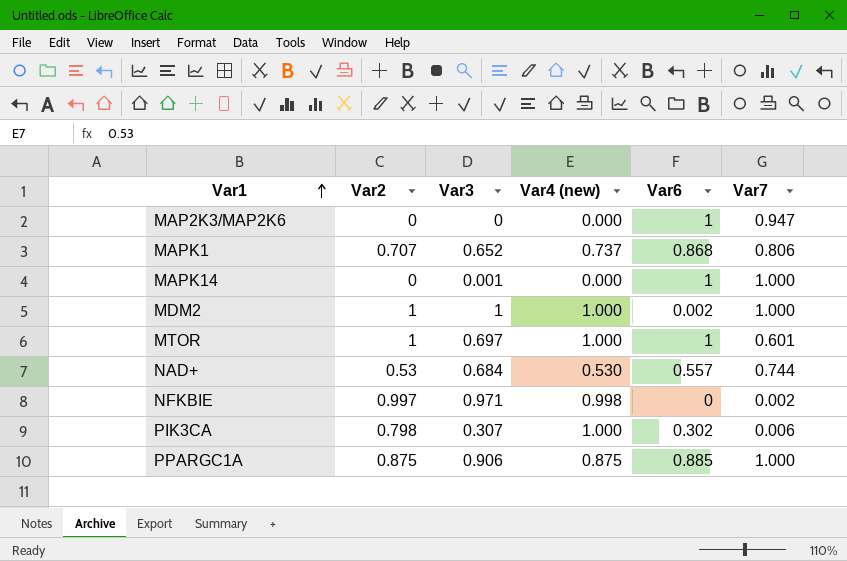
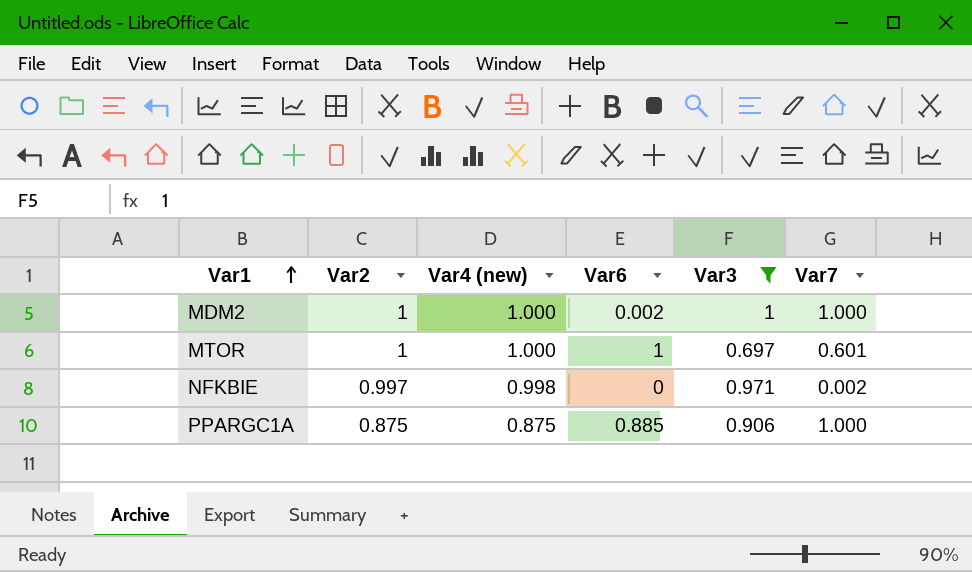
filter: none -> Var3 >= 0.697
column Var3 | position: 3 -> 5

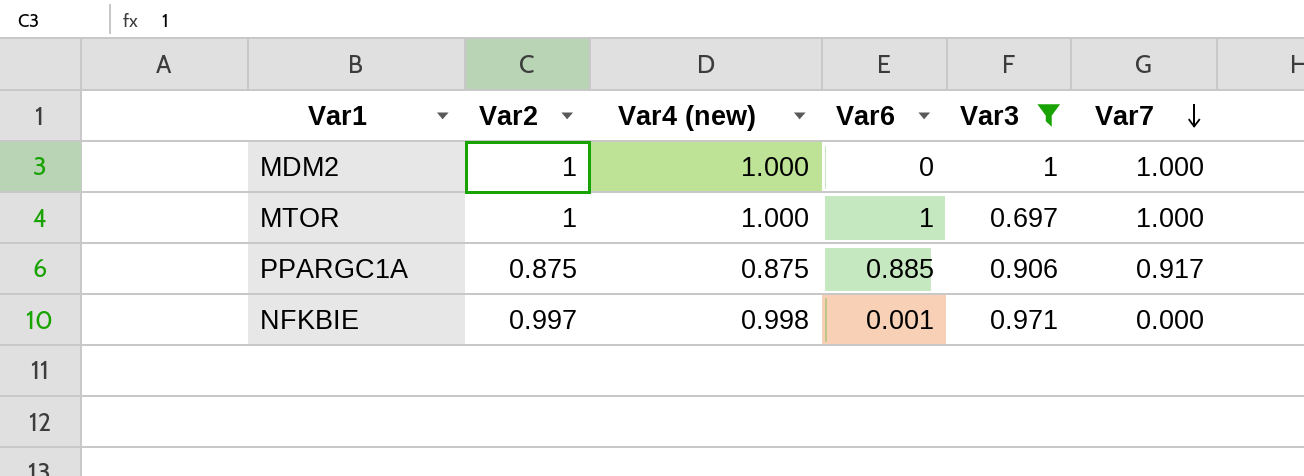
row order: Var1 ascending -> Var7 descending
MDM2 | Var6: 0.002 -> 0
MTOR | Var7: 0.601 -> 1.000
PPARGC1A | Var7: 1.000 -> 0.917
NFKBIE | Var6: 0 -> 0.001
NFKBIE | Var7: 0.002 -> 0.000

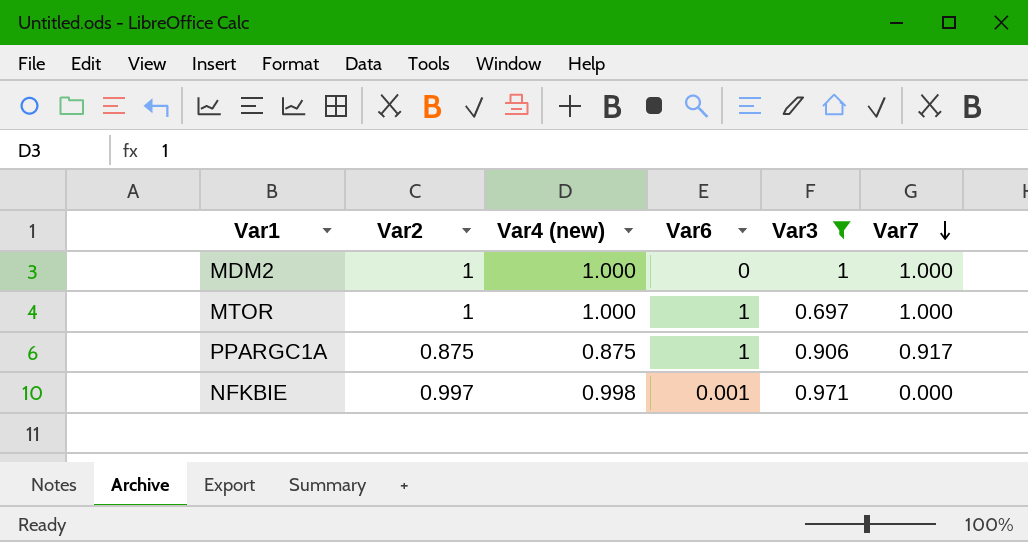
PPARGC1A | Var6: 0.885 -> 1

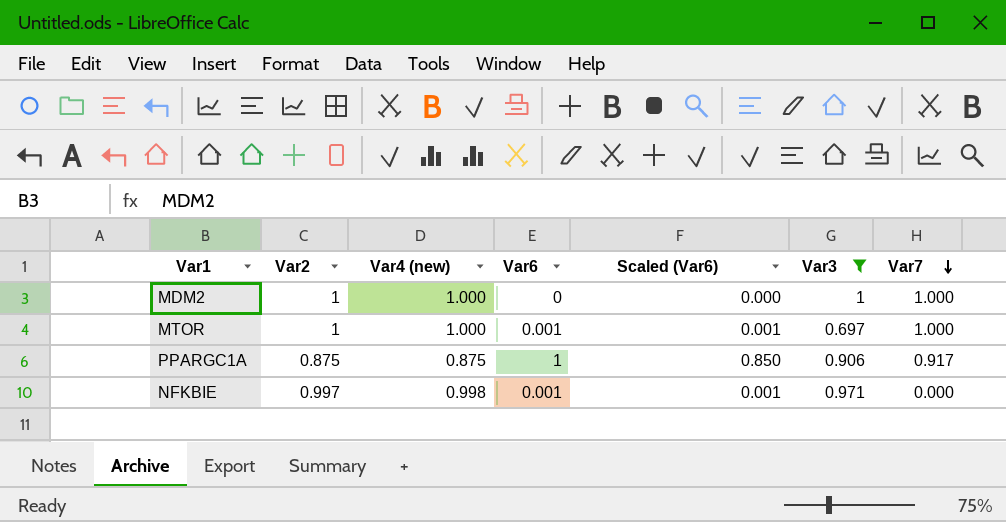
column Scaled (Var6) | formula: none -> [Var6] * 0.85
MTOR | Var6: 1 -> 0.001

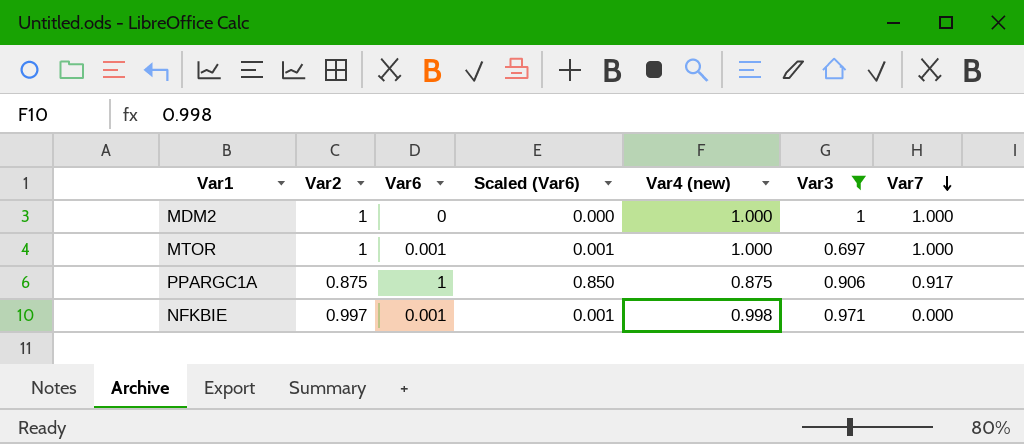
column Var4 (new) | position: 3 -> 5

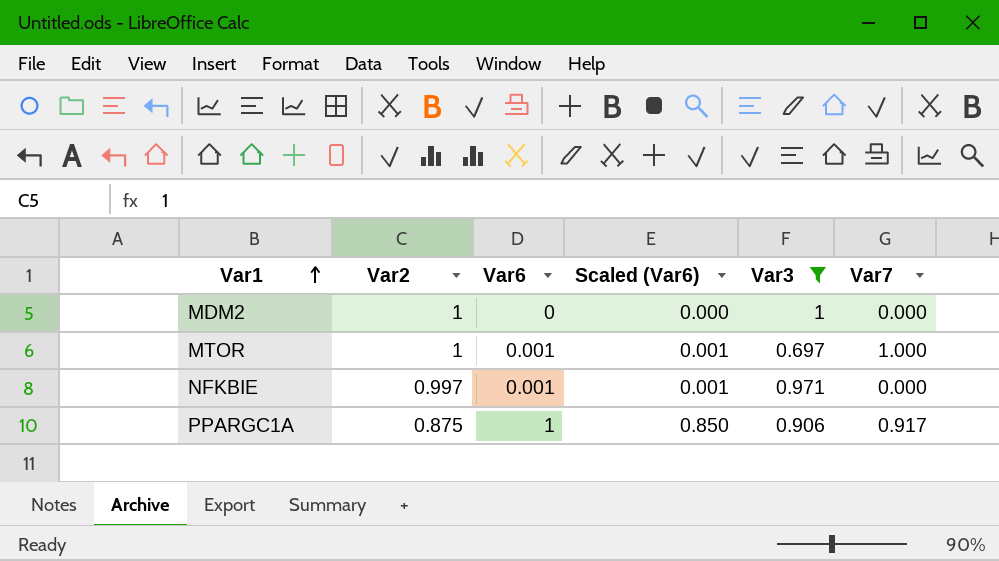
row order: Var7 descending -> Var1 ascending
column Var4 (new) | position: 5 -> none
MDM2 | Var7: 1.000 -> 0.000

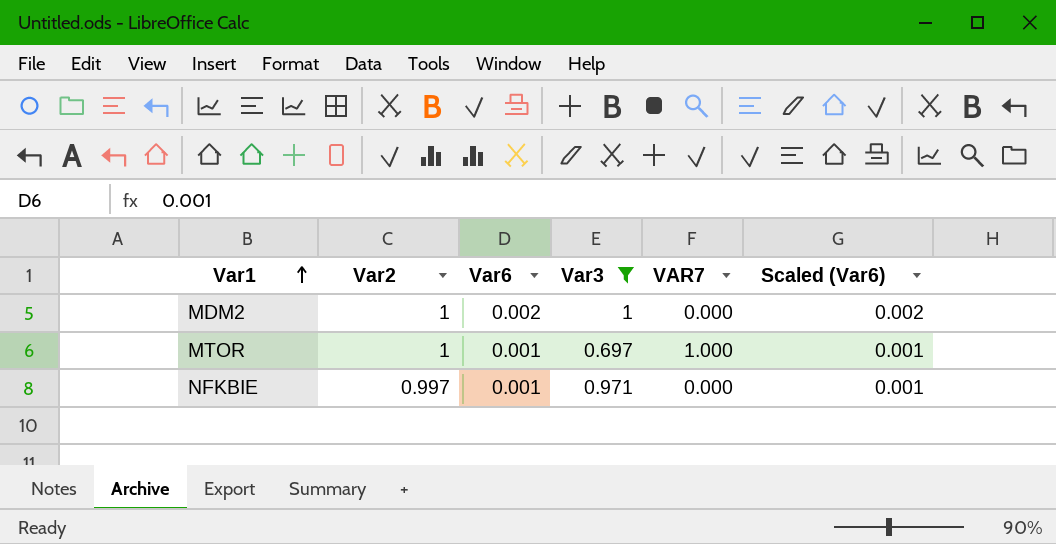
column name: Var7 -> VAR7
column Scaled (Var6) | position: 4 -> 6
row PPARGC1A: 0.875 | 1 | 0.850 | 0.906 | 0.917 -> none
MDM2 | Var6: 0 -> 0.002
MDM2 | Scaled (Var6): 0.000 -> 0.002

